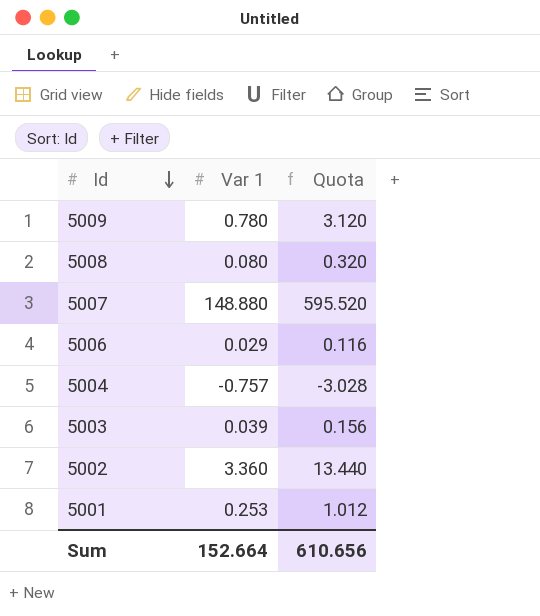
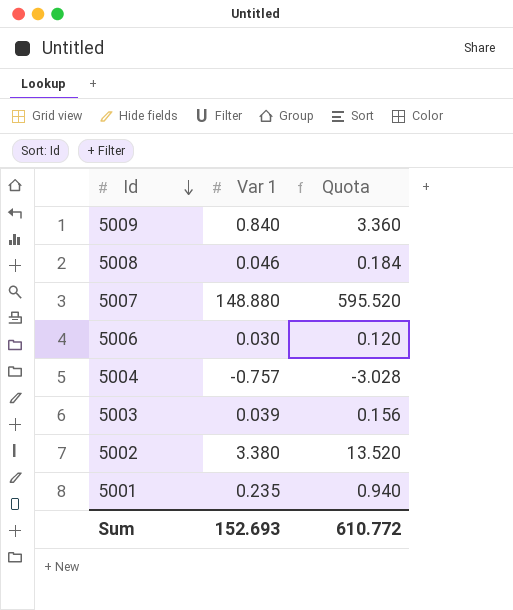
5009 | Var 1: 0.780 -> 0.840
5009 | Quota: 3.120 -> 3.360
5008 | Var 1: 0.080 -> 0.046
5008 | Quota: 0.320 -> 0.184
5006 | Var 1: 0.029 -> 0.030
5006 | Quota: 0.116 -> 0.120
5002 | Var 1: 3.360 -> 3.380
5002 | Quota: 13.440 -> 13.520
5001 | Var 1: 0.253 -> 0.235
5001 | Quota: 1.012 -> 0.940
Sum | Var 1: 152.664 -> 152.693
Sum | Quota: 610.656 -> 610.772

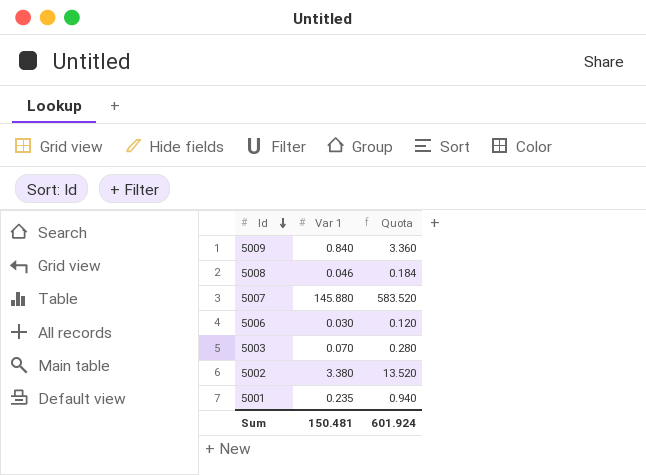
row 5004: -0.757 | -3.028 -> none
5007 | Var 1: 148.880 -> 145.880
5007 | Quota: 595.520 -> 583.520
5003 | Var 1: 0.039 -> 0.070
5003 | Quota: 0.156 -> 0.280
Sum | Var 1: 152.693 -> 150.481
Sum | Quota: 610.772 -> 601.924

